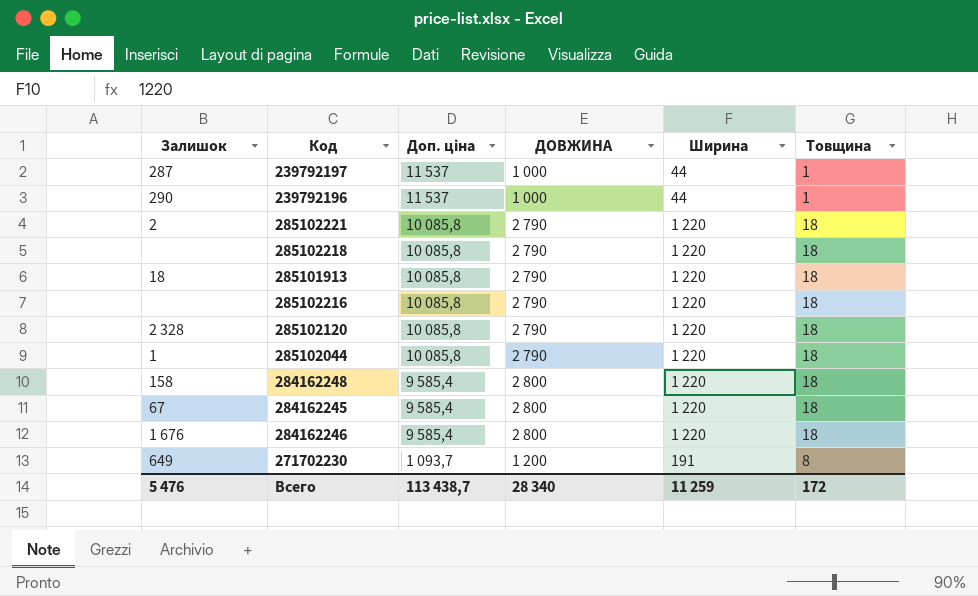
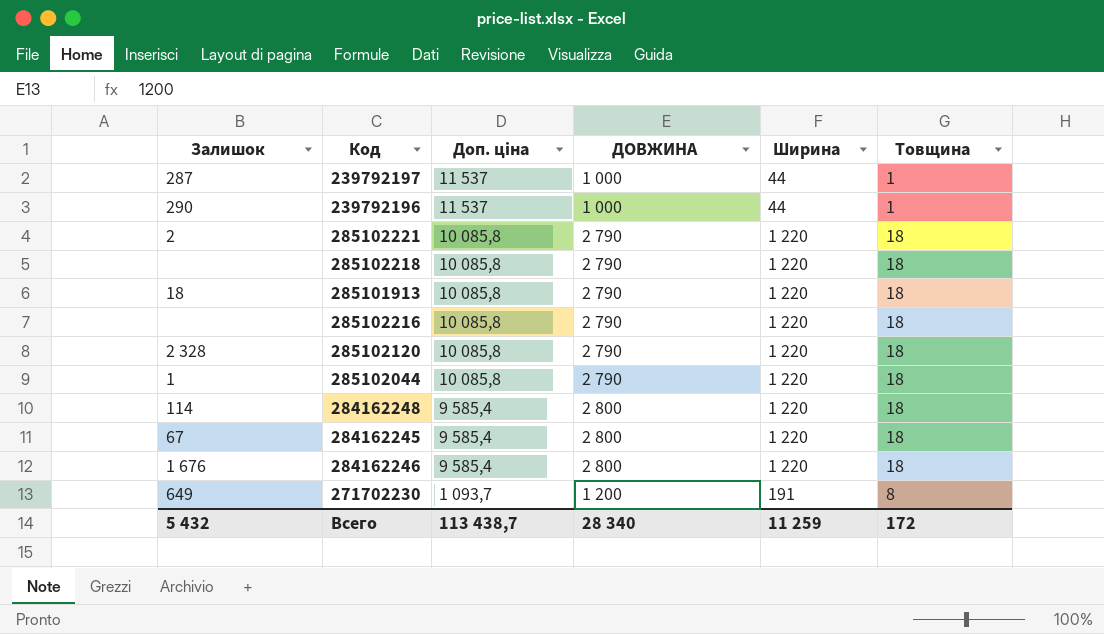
284162248 | Залишок: 158 -> 114
Всего | Залишок: 5 476 -> 5 432

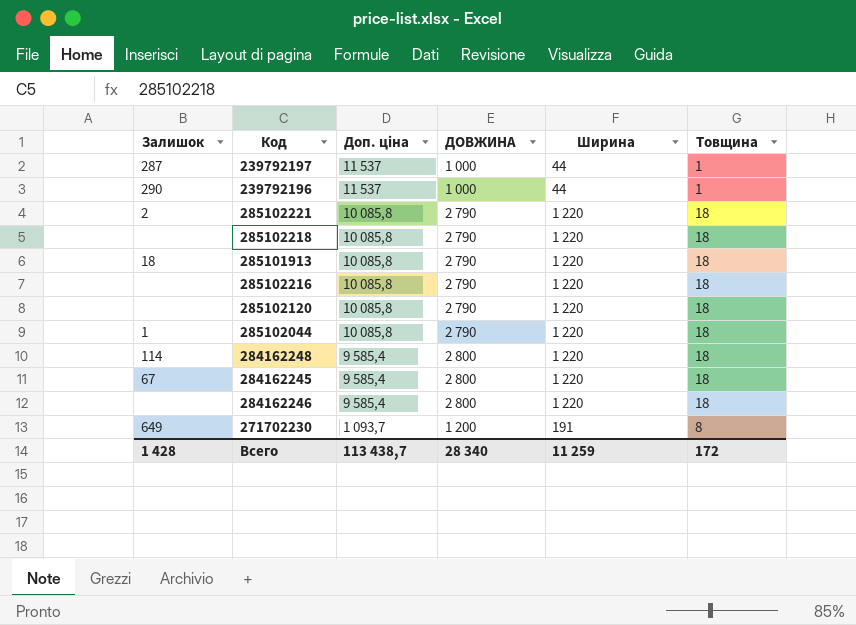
285102120 | Залишок: 2 328 -> none
284162246 | Залишок: 1 676 -> none
Всего | Залишок: 5 432 -> 1 428

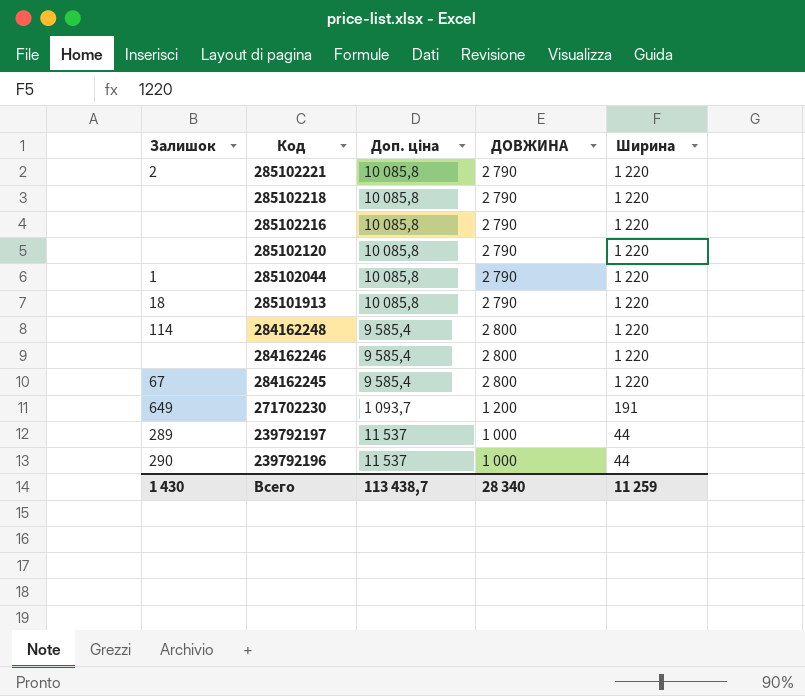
row order: Доп. ціна descending -> Код descending
column Товщина | position: 6 -> none
239792197 | Залишок: 287 -> 289
Всего | Залишок: 1 428 -> 1 430

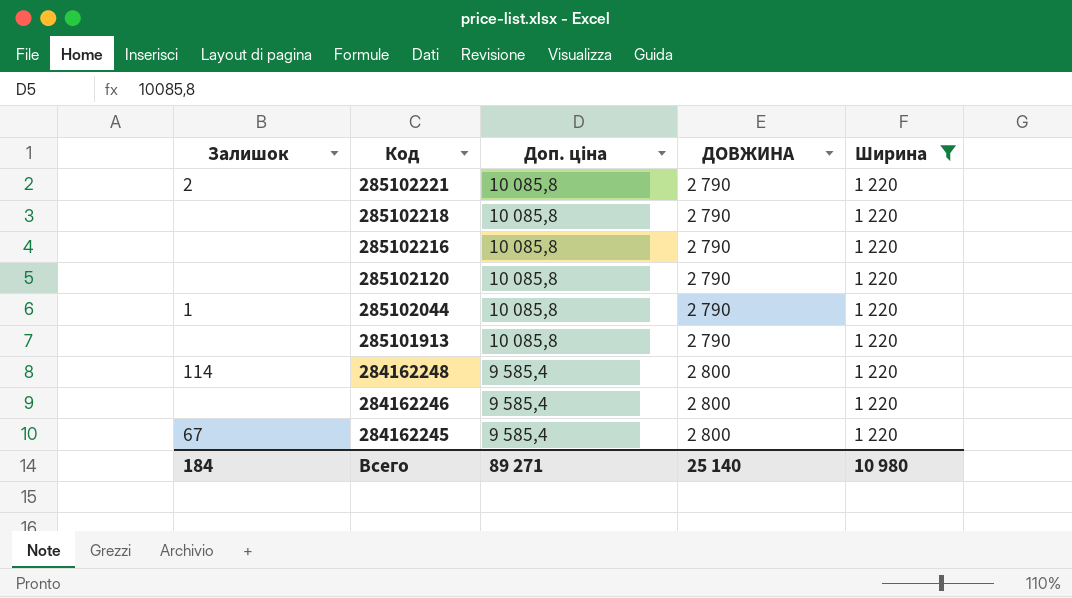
filter: none -> Ширина = 1 220
285101913 | Залишок: 18 -> none
Всего | Залишок: 1 430 -> 184
Всего | Доп. ціна: 113 438,7 -> 89 271
Всего | ДОВЖИНА: 28 340 -> 25 140
Всего | Ширина: 11 259 -> 10 980

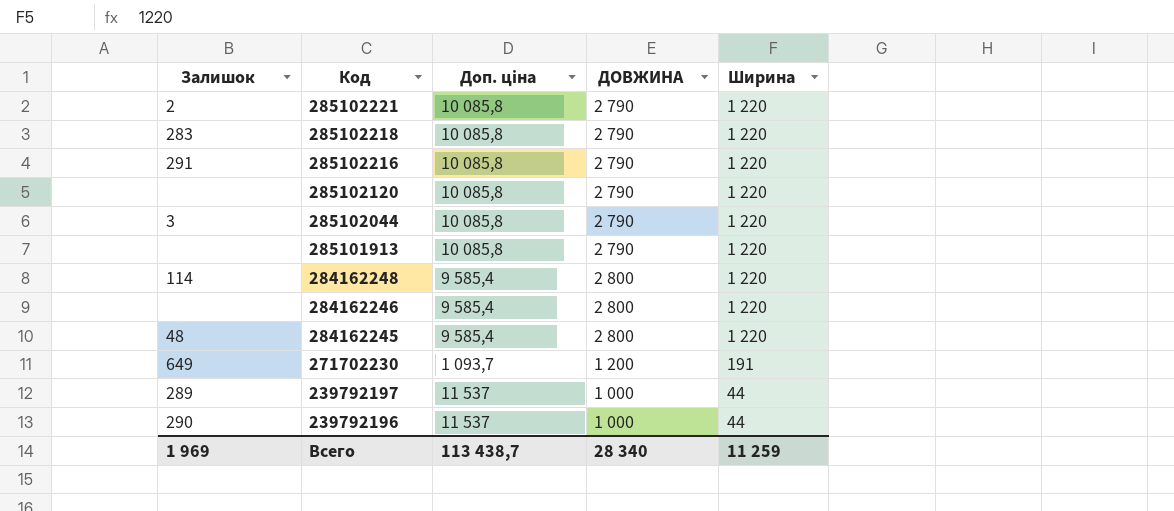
filter: Ширина = 1 220 -> none
285102218 | Залишок: none -> 283
285102216 | Залишок: none -> 291
285102044 | Залишок: 1 -> 3
284162245 | Залишок: 67 -> 48
Всего | Залишок: 184 -> 1 969
Всего | Доп. ціна: 89 271 -> 113 438,7
Всего | ДОВЖИНА: 25 140 -> 28 340
Всего | Ширина: 10 980 -> 11 259

